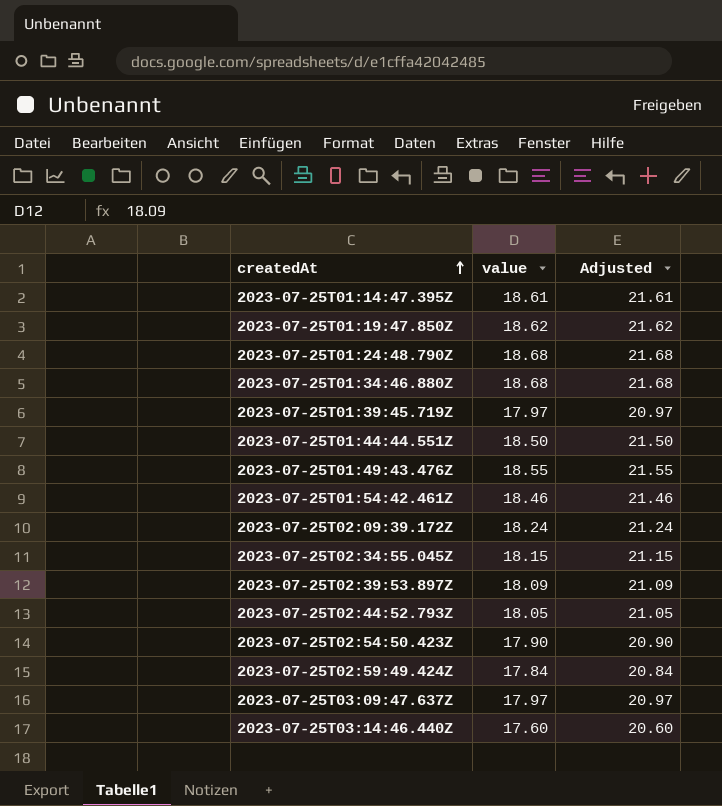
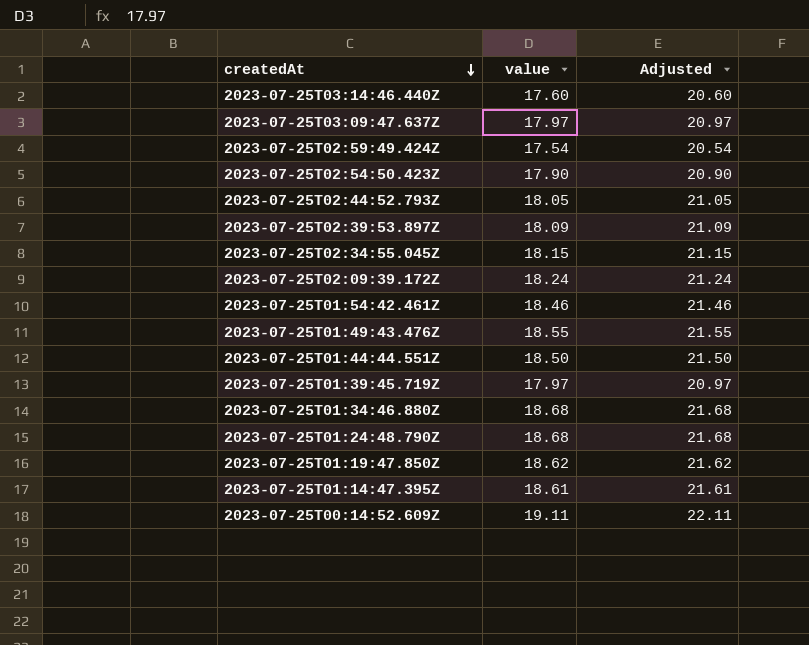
row order: createdAt ascending -> createdAt descending
2023-07-25T02:59:49.424Z | value: 17.84 -> 17.54
2023-07-25T02:59:49.424Z | Adjusted: 20.84 -> 20.54
row 2023-07-25T00:14:52.609Z: none -> 19.11 | 22.11

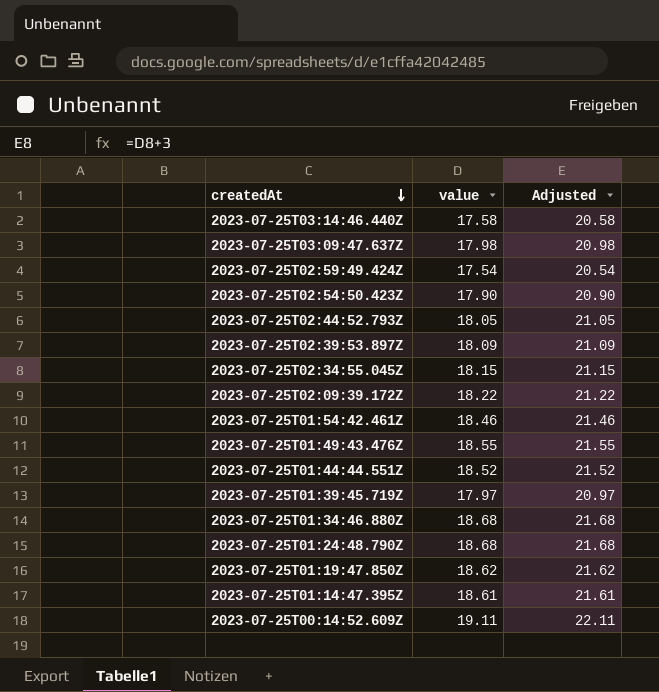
2023-07-25T03:14:46.440Z | value: 17.60 -> 17.58
2023-07-25T03:14:46.440Z | Adjusted: 20.60 -> 20.58
2023-07-25T03:09:47.637Z | value: 17.97 -> 17.98
2023-07-25T03:09:47.637Z | Adjusted: 20.97 -> 20.98
2023-07-25T02:09:39.172Z | value: 18.24 -> 18.22
2023-07-25T02:09:39.172Z | Adjusted: 21.24 -> 21.22
2023-07-25T01:44:44.551Z | value: 18.50 -> 18.52
2023-07-25T01:44:44.551Z | Adjusted: 21.50 -> 21.52

